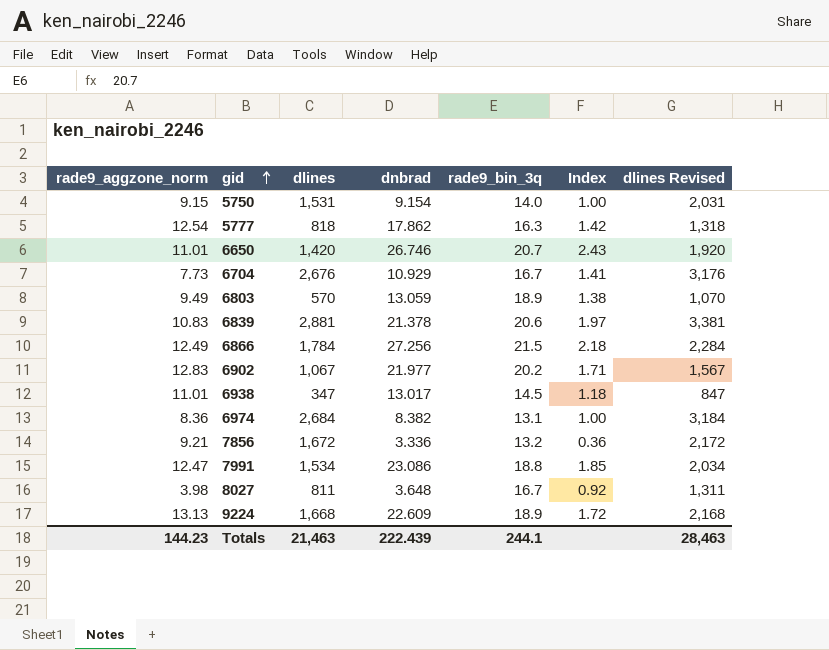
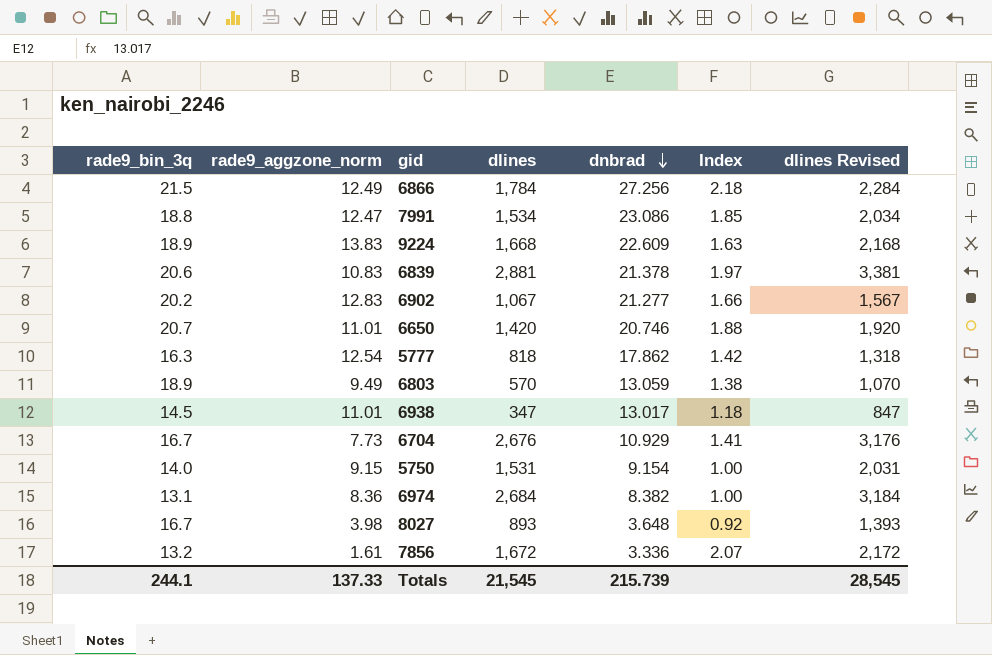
row order: gid ascending -> dnbrad descending
column rade9_bin_3q | position: 5 -> 1
9224 | rade9_aggzone_norm: 13.13 -> 13.83
9224 | Index: 1.72 -> 1.63
6902 | dnbrad: 21.977 -> 21.277
6902 | Index: 1.71 -> 1.66
6650 | dnbrad: 26.746 -> 20.746
6650 | Index: 2.43 -> 1.88
8027 | dlines: 811 -> 893
8027 | dlines Revised: 1,311 -> 1,393
7856 | rade9_aggzone_norm: 9.21 -> 1.61
7856 | Index: 0.36 -> 2.07
Totals | rade9_aggzone_norm: 144.23 -> 137.33
Totals | dlines: 21,463 -> 21,545
Totals | dnbrad: 222.439 -> 215.739
Totals | dlines Revised: 28,463 -> 28,545

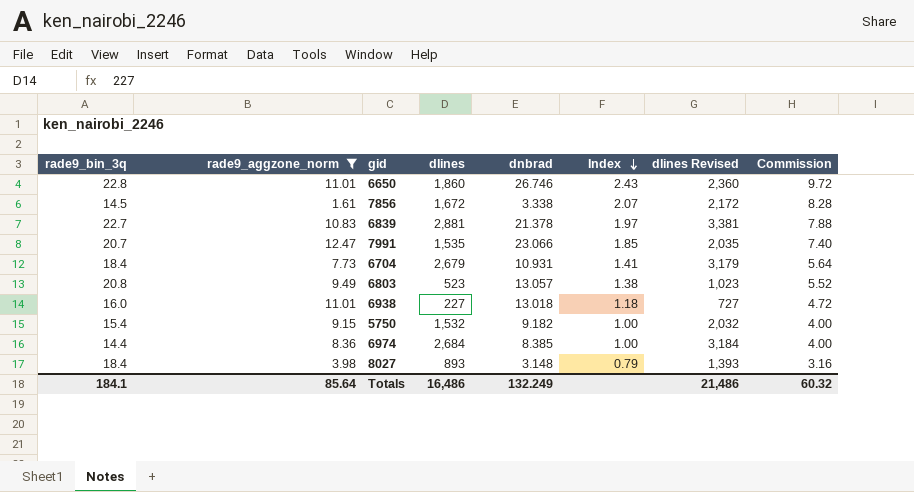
filter: none -> rade9_aggzone_norm <= 12.47
row order: dnbrad descending -> Index descending
column Commission | formula: none -> [Index] * 4
6650 | rade9_bin_3q: 20.7 -> 22.8
6650 | dlines: 1,420 -> 1,860
6650 | dnbrad: 20.746 -> 26.746
6650 | Index: 1.88 -> 2.43
6650 | dlines Revised: 1,920 -> 2,360
7856 | rade9_bin_3q: 13.2 -> 14.5
7856 | dnbrad: 3.336 -> 3.338
6839 | rade9_bin_3q: 20.6 -> 22.7
7991 | rade9_bin_3q: 18.8 -> 20.7
7991 | dlines: 1,534 -> 1,535
7991 | dnbrad: 23.086 -> 23.066
7991 | dlines Revised: 2,034 -> 2,035
6704 | rade9_bin_3q: 16.7 -> 18.4
6704 | dlines: 2,676 -> 2,679
6704 | dnbrad: 10.929 -> 10.931
6704 | dlines Revised: 3,176 -> 3,179
6803 | rade9_bin_3q: 18.9 -> 20.8
6803 | dlines: 570 -> 523
6803 | dnbrad: 13.059 -> 13.057
6803 | dlines Revised: 1,070 -> 1,023
6938 | rade9_bin_3q: 14.5 -> 16.0
6938 | dlines: 347 -> 227
6938 | dnbrad: 13.017 -> 13.018
6938 | dlines Revised: 847 -> 727
5750 | rade9_bin_3q: 14.0 -> 15.4
5750 | dlines: 1,531 -> 1,532
5750 | dnbrad: 9.154 -> 9.182
5750 | dlines Revised: 2,031 -> 2,032
6974 | rade9_bin_3q: 13.1 -> 14.4
6974 | dnbrad: 8.382 -> 8.385
8027 | rade9_bin_3q: 16.7 -> 18.4
8027 | dnbrad: 3.648 -> 3.148
8027 | Index: 0.92 -> 0.79
Totals | rade9_bin_3q: 244.1 -> 184.1
Totals | rade9_aggzone_norm: 137.33 -> 85.64
Totals | dlines: 21,545 -> 16,486
Totals | dnbrad: 215.739 -> 132.249
Totals | dlines Revised: 28,545 -> 21,486

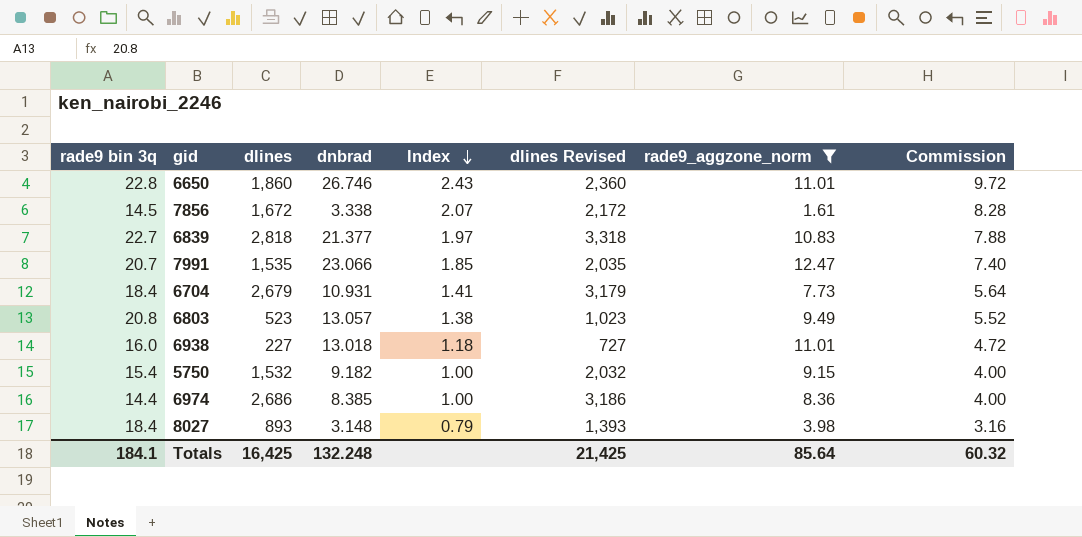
column name: rade9_bin_3q -> rade9 bin 3q
column rade9_aggzone_norm | position: 2 -> 7
6839 | dlines: 2,881 -> 2,818
6839 | dnbrad: 21.378 -> 21.377
6839 | dlines Revised: 3,381 -> 3,318
6974 | dlines: 2,684 -> 2,686
6974 | dlines Revised: 3,184 -> 3,186
Totals | dlines: 16,486 -> 16,425
Totals | dnbrad: 132.249 -> 132.248
Totals | dlines Revised: 21,486 -> 21,425

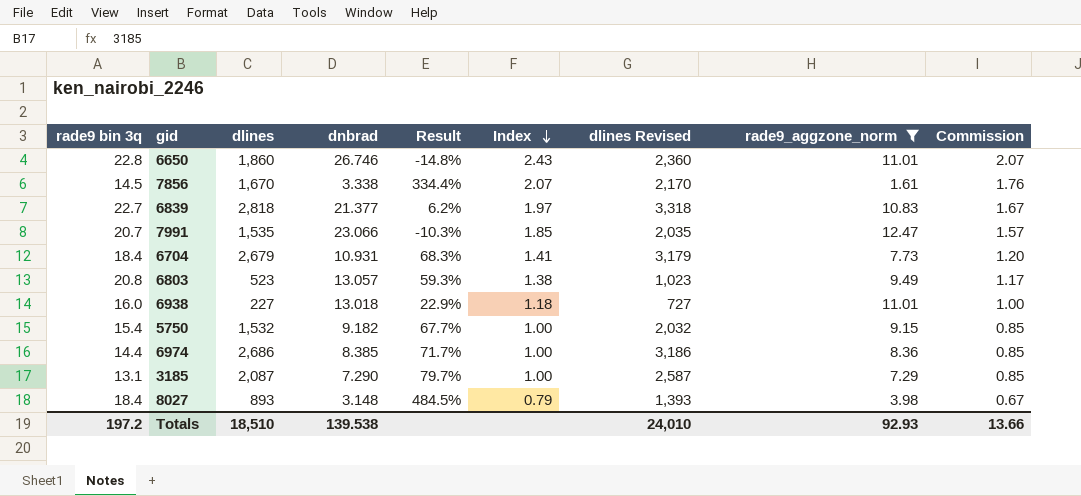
column Result | formula: none -> ([rade9 bin 3q] - [dnbrad]) / [dnbrad]
column Commission | formula: [Index] * 4 -> [Index] * 0.85
7856 | dlines: 1,672 -> 1,670
7856 | dlines Revised: 2,172 -> 2,170
row 3185: none -> 13.1 | 2,087 | 7.290 | 79.7% | 1.00 | 2,587 | 7.29 | 0.85
Totals | rade9 bin 3q: 184.1 -> 197.2
Totals | dlines: 16,425 -> 18,510
Totals | dnbrad: 132.248 -> 139.538
Totals | dlines Revised: 21,425 -> 24,010
Totals | rade9_aggzone_norm: 85.64 -> 92.93
Totals | Commission: 60.32 -> 13.66

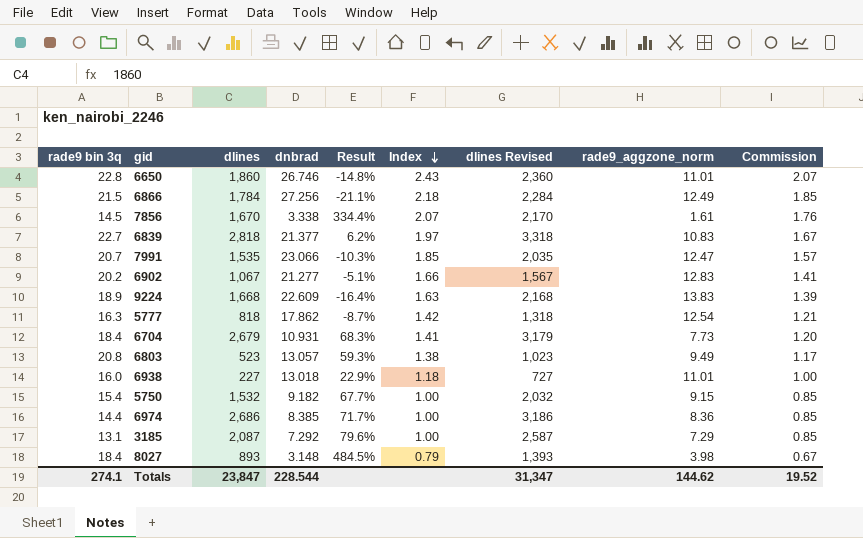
filter: rade9_aggzone_norm <= 12.47 -> none
3185 | dnbrad: 7.290 -> 7.292
3185 | Result: 79.7% -> 79.6%
Totals | rade9 bin 3q: 197.2 -> 274.1
Totals | dlines: 18,510 -> 23,847
Totals | dnbrad: 139.538 -> 228.544
Totals | dlines Revised: 24,010 -> 31,347
Totals | rade9_aggzone_norm: 92.93 -> 144.62
Totals | Commission: 13.66 -> 19.52

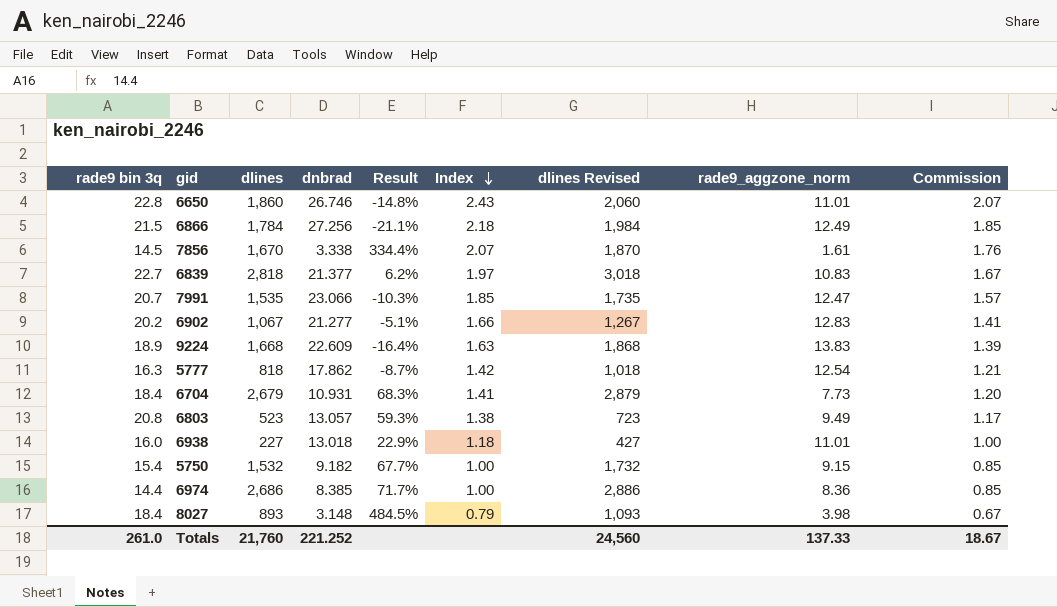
column dlines Revised | formula: [dlines] + 500 -> [dlines] + 200
row 3185: 13.1 | 2,087 | 7.292 | 79.6% | 1.00 | 2,587 | 7.29 | 0.85 -> none
Totals | rade9 bin 3q: 274.1 -> 261.0
Totals | dlines: 23,847 -> 21,760
Totals | dnbrad: 228.544 -> 221.252
Totals | dlines Revised: 31,347 -> 24,560
Totals | rade9_aggzone_norm: 144.62 -> 137.33
Totals | Commission: 19.52 -> 18.67

